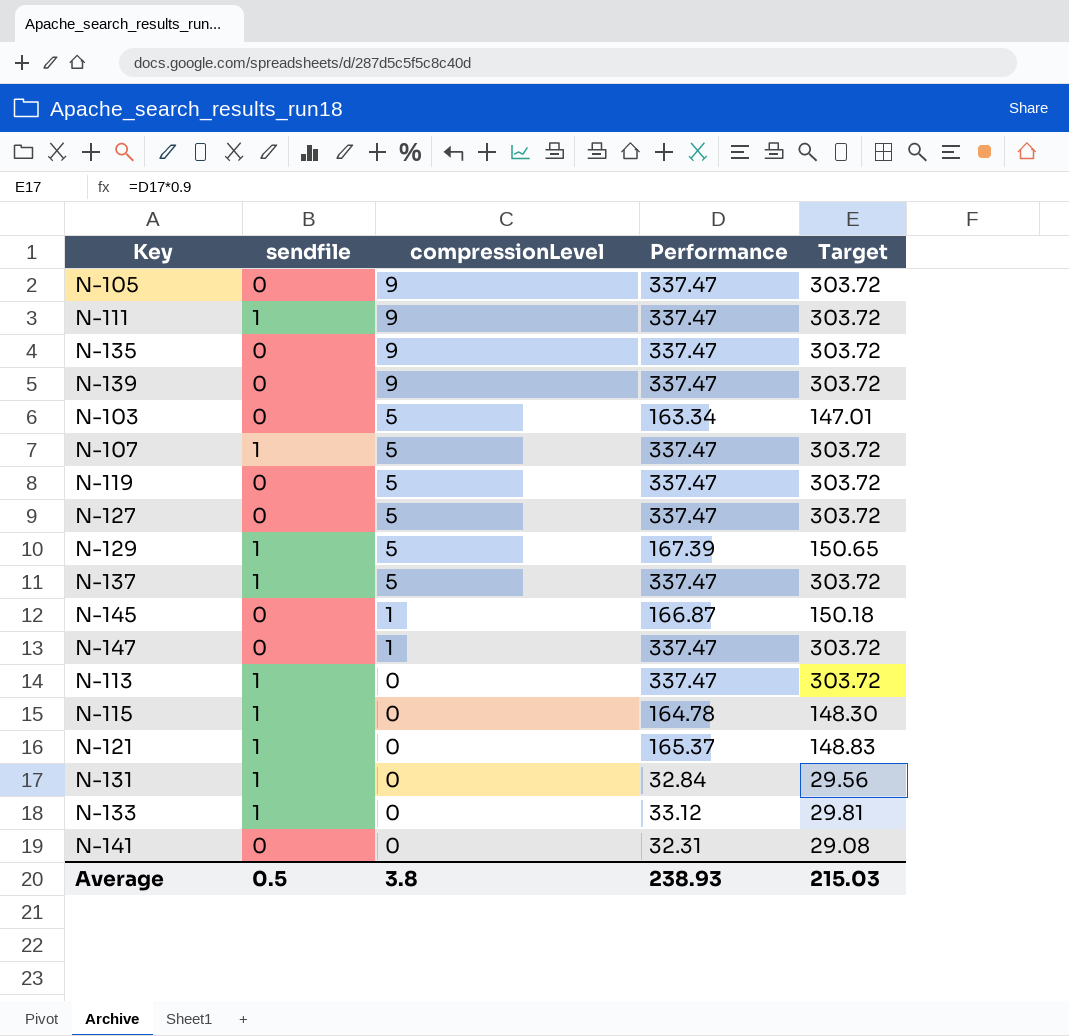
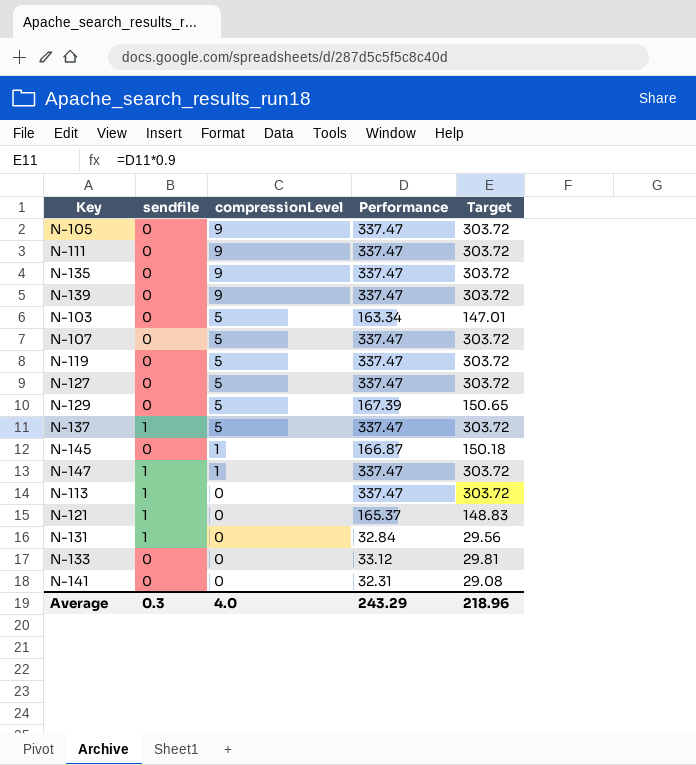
row N-115: 1 | 0 | 164.78 | 148.30 -> none
N-111 | sendfile: 1 -> 0
N-107 | sendfile: 1 -> 0
N-129 | sendfile: 1 -> 0
N-147 | sendfile: 0 -> 1
N-133 | sendfile: 1 -> 0
Average | sendfile: 0.5 -> 0.3
Average | compressionLevel: 3.8 -> 4.0
Average | Performance: 238.93 -> 243.29
Average | Target: 215.03 -> 218.96

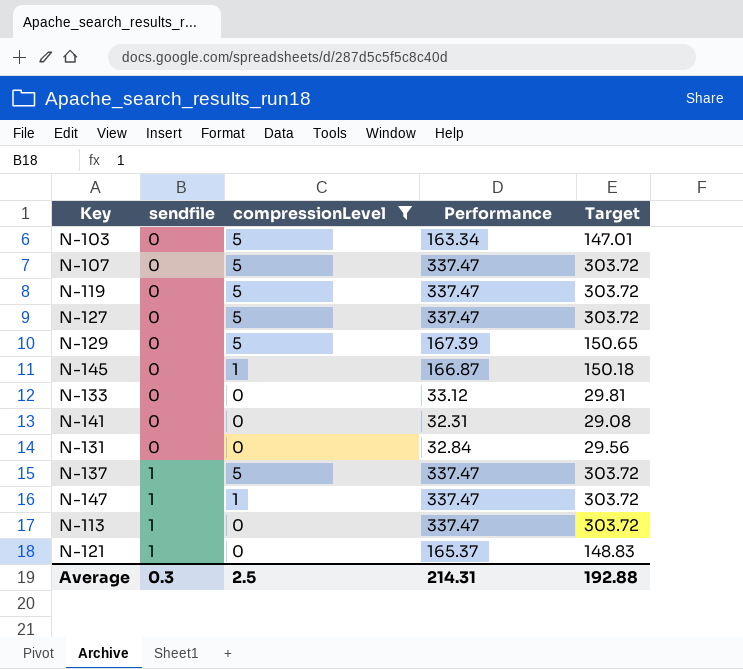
filter: none -> compressionLevel != 9
row order: compressionLevel descending -> sendfile ascending
N-131 | sendfile: 1 -> 0
Average | compressionLevel: 4.0 -> 2.5
Average | Performance: 243.29 -> 214.31
Average | Target: 218.96 -> 192.88

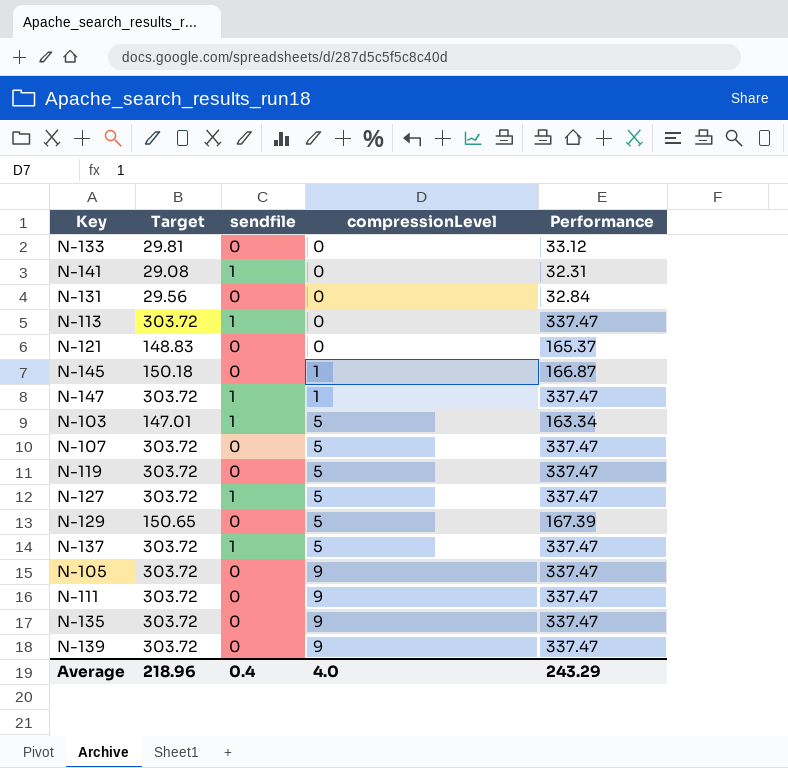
filter: compressionLevel != 9 -> none
row order: sendfile ascending -> compressionLevel ascending
column Target | position: 5 -> 2
N-141 | sendfile: 0 -> 1
N-121 | sendfile: 1 -> 0
N-103 | sendfile: 0 -> 1
N-127 | sendfile: 0 -> 1
Average | Target: 192.88 -> 218.96
Average | sendfile: 0.3 -> 0.4
Average | compressionLevel: 2.5 -> 4.0
Average | Performance: 214.31 -> 243.29

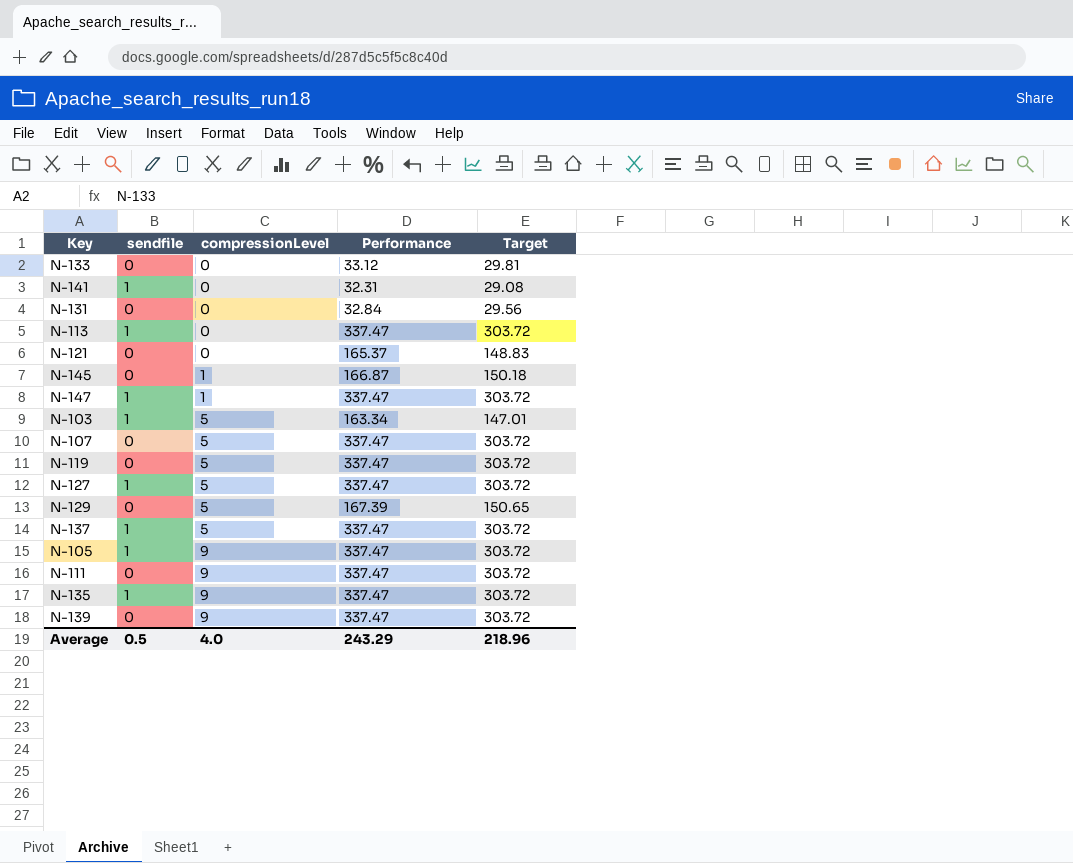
column Target | position: 2 -> 5
N-105 | sendfile: 0 -> 1
N-135 | sendfile: 0 -> 1
Average | sendfile: 0.4 -> 0.5

